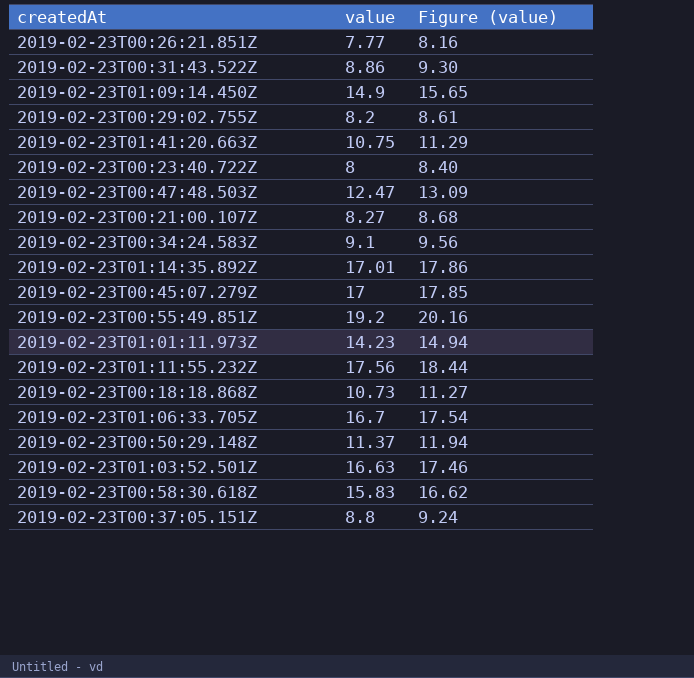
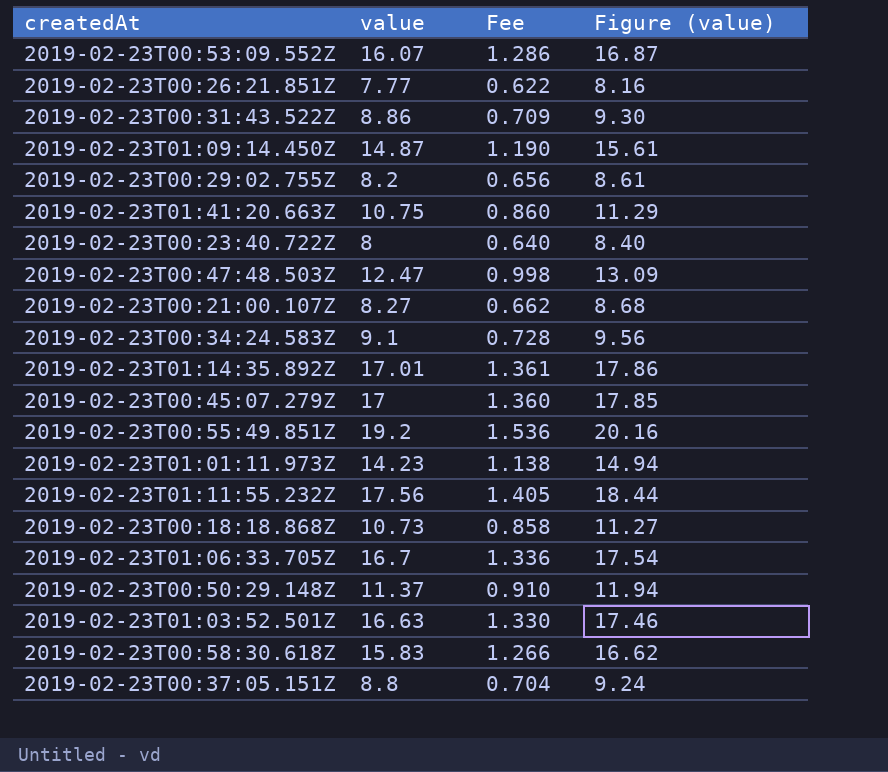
column Fee | formula: none -> [value] * 0.08
row 2019-02-23T00:53:09.552Z: none -> 16.07 | 1.286 | 16.87
2019-02-23T01:09:14.450Z | value: 14.9 -> 14.87
2019-02-23T01:09:14.450Z | Figure (value): 15.65 -> 15.61

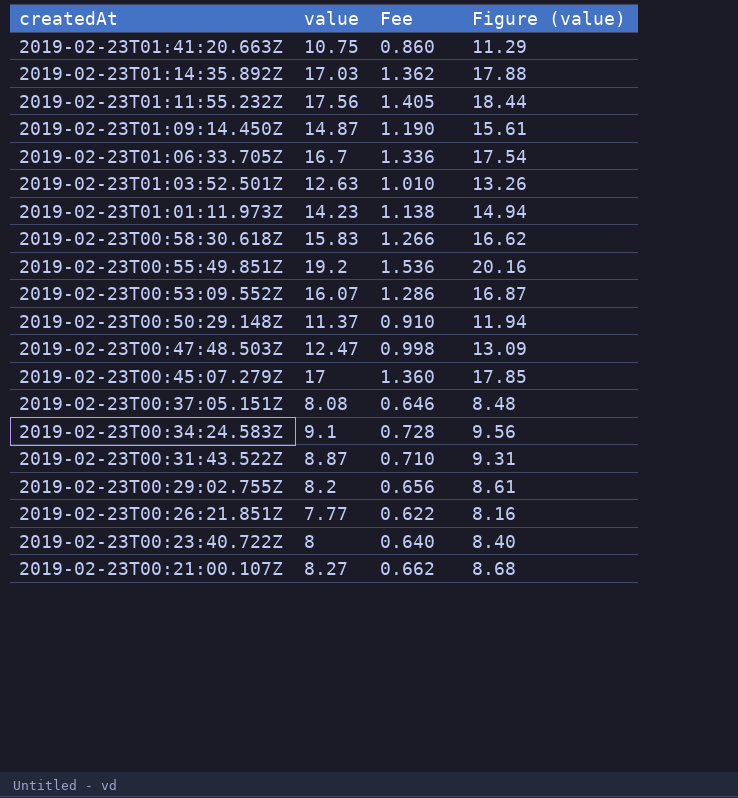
row order: none -> createdAt descending
row 2019-02-23T00:18:18.868Z: 10.73 | 0.858 | 11.27 -> none
2019-02-23T01:14:35.892Z | value: 17.01 -> 17.03
2019-02-23T01:14:35.892Z | Fee: 1.361 -> 1.362
2019-02-23T01:14:35.892Z | Figure (value): 17.86 -> 17.88
2019-02-23T01:03:52.501Z | value: 16.63 -> 12.63
2019-02-23T01:03:52.501Z | Fee: 1.330 -> 1.010
2019-02-23T01:03:52.501Z | Figure (value): 17.46 -> 13.26
2019-02-23T00:37:05.151Z | value: 8.8 -> 8.08
2019-02-23T00:37:05.151Z | Fee: 0.704 -> 0.646
2019-02-23T00:37:05.151Z | Figure (value): 9.24 -> 8.48
2019-02-23T00:31:43.522Z | value: 8.86 -> 8.87
2019-02-23T00:31:43.522Z | Fee: 0.709 -> 0.710
2019-02-23T00:31:43.522Z | Figure (value): 9.30 -> 9.31

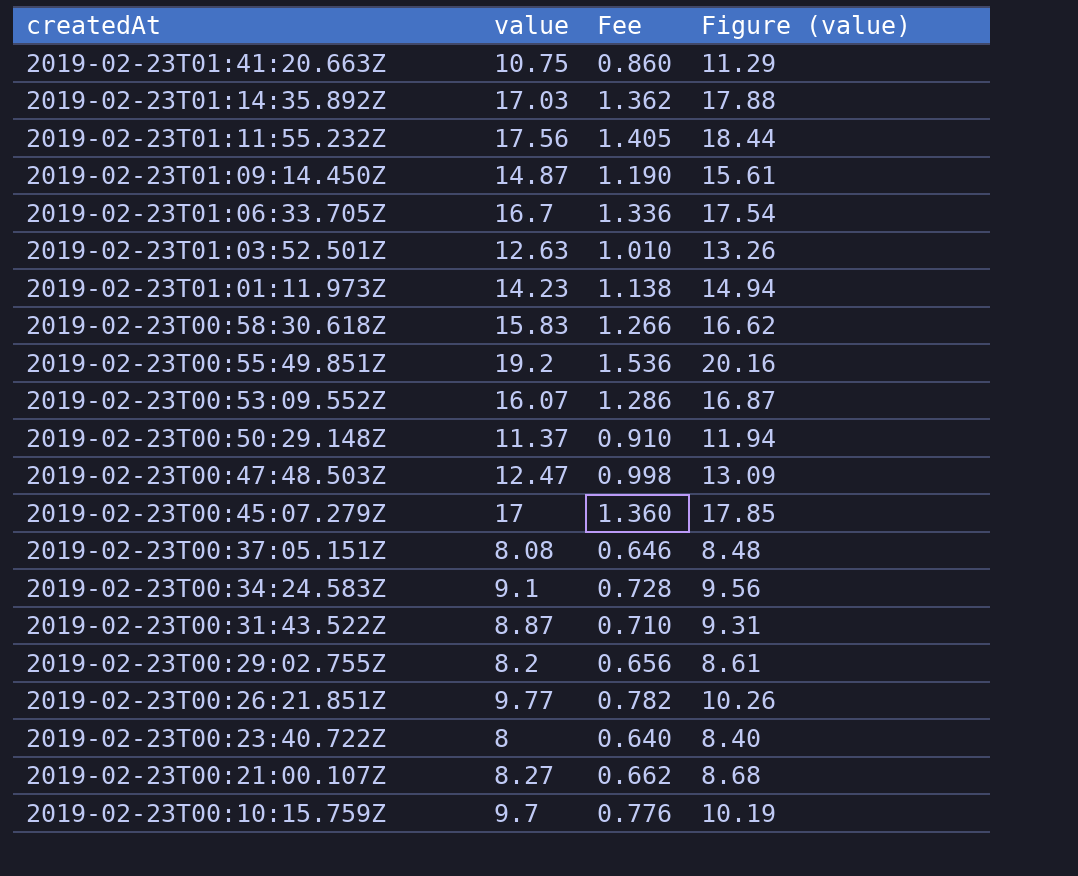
2019-02-23T00:26:21.851Z | value: 7.77 -> 9.77
2019-02-23T00:26:21.851Z | Fee: 0.622 -> 0.782
2019-02-23T00:26:21.851Z | Figure (value): 8.16 -> 10.26
row 2019-02-23T00:10:15.759Z: none -> 9.7 | 0.776 | 10.19

